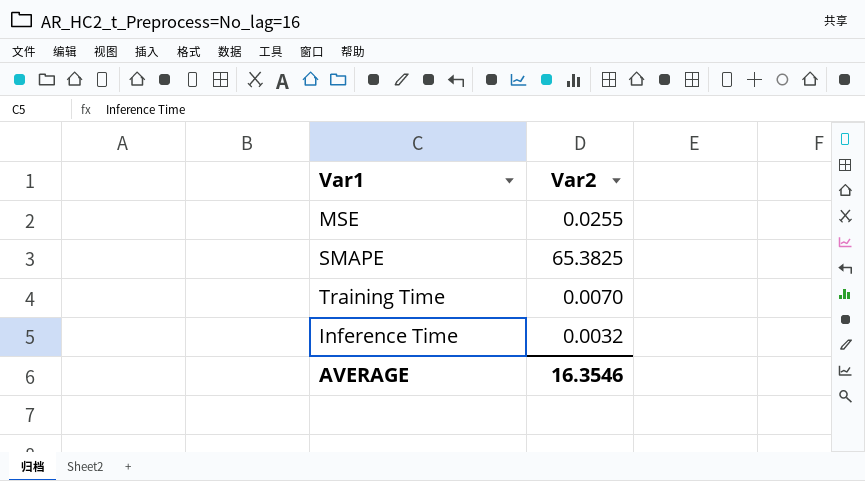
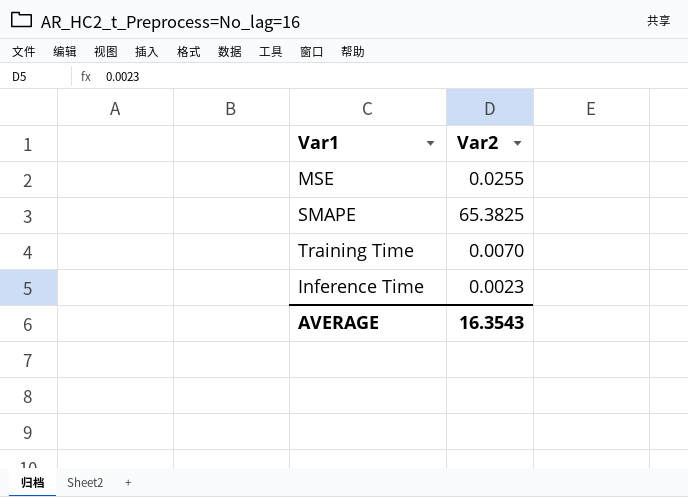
Inference Time | Var2: 0.0032 -> 0.0023
AVERAGE | Var2: 16.3546 -> 16.3543

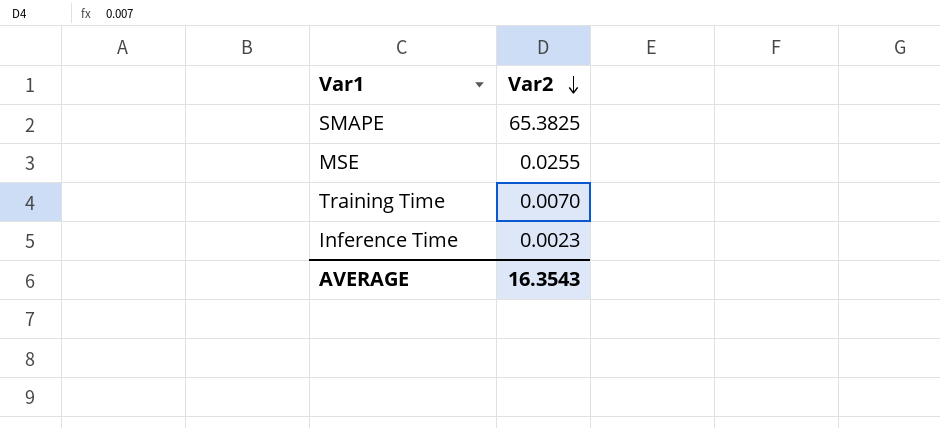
row order: none -> Var2 descending

